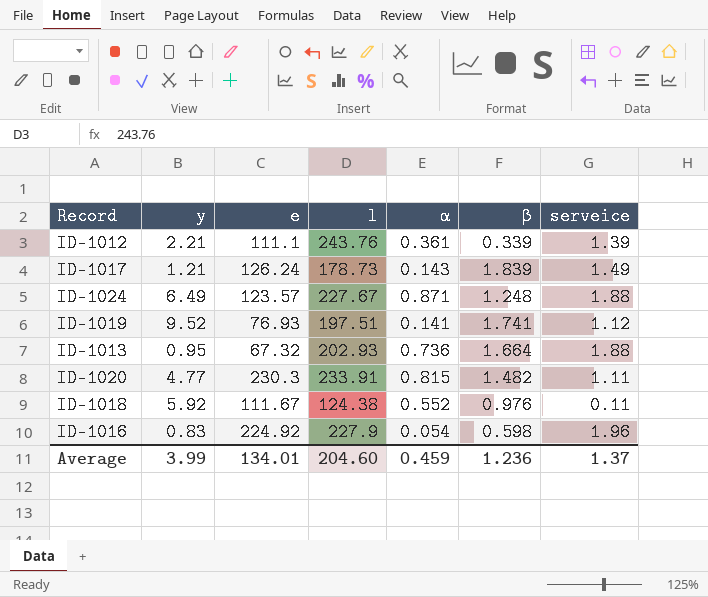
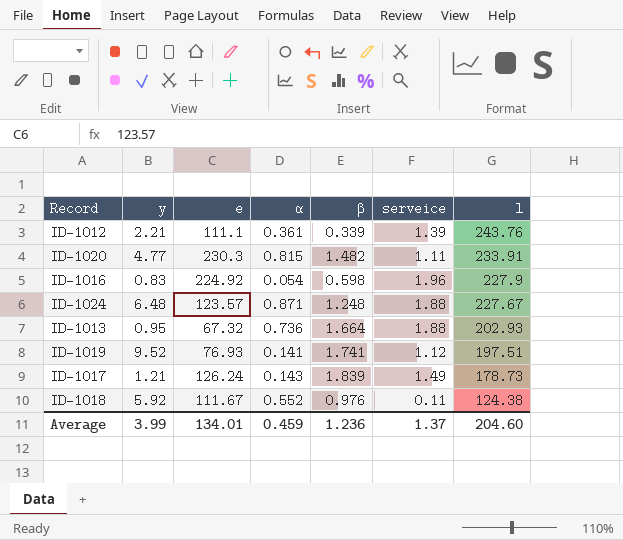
row order: none -> l descending
column l | position: 4 -> 7
ID-1024 | y: 6.49 -> 6.48

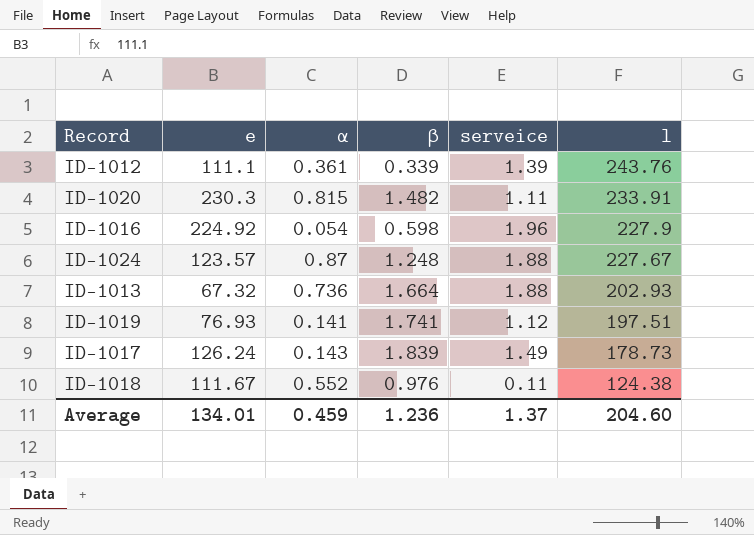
column y | position: 2 -> none
ID-1024 | α: 0.871 -> 0.87

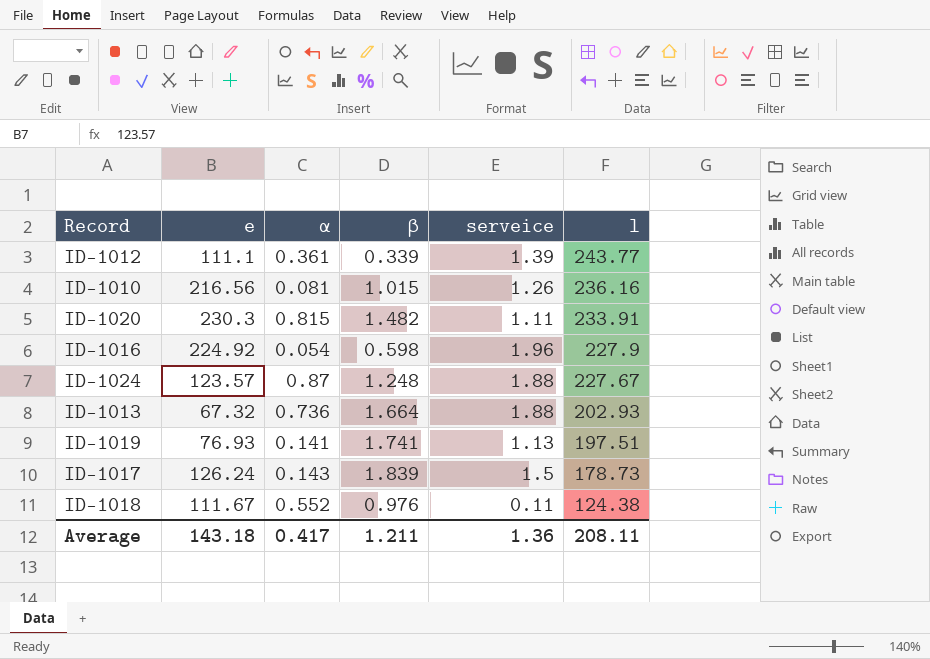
ID-1012 | l: 243.76 -> 243.77
row ID-1010: none -> 216.56 | 0.081 | 1.015 | 1.26 | 236.16
ID-1019 | serveice: 1.12 -> 1.13
ID-1017 | serveice: 1.49 -> 1.5
Average | e: 134.01 -> 143.18
Average | α: 0.459 -> 0.417
Average | β: 1.236 -> 1.211
Average | serveice: 1.37 -> 1.36
Average | l: 204.60 -> 208.11

